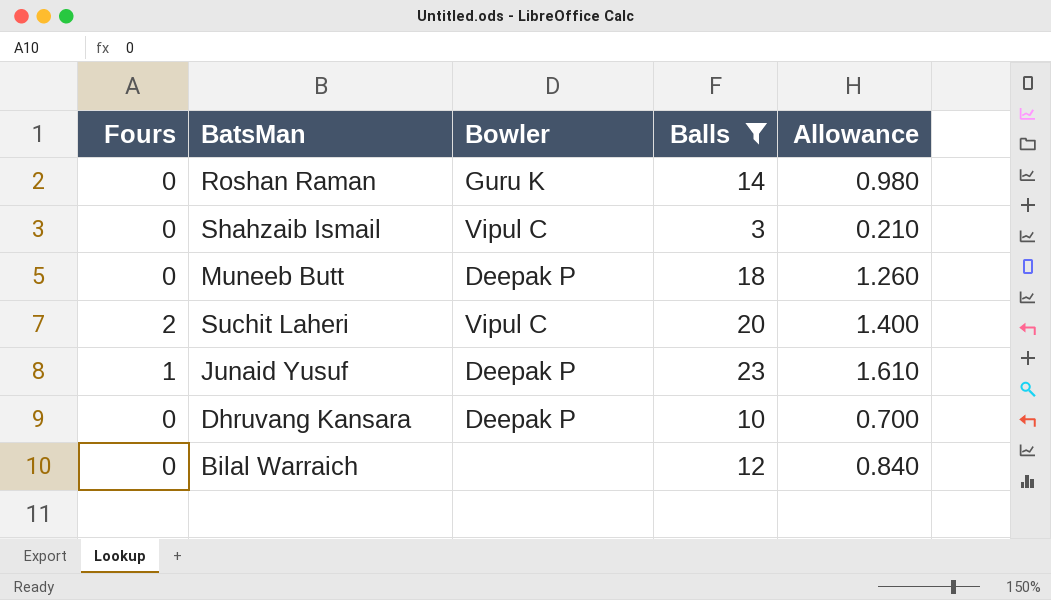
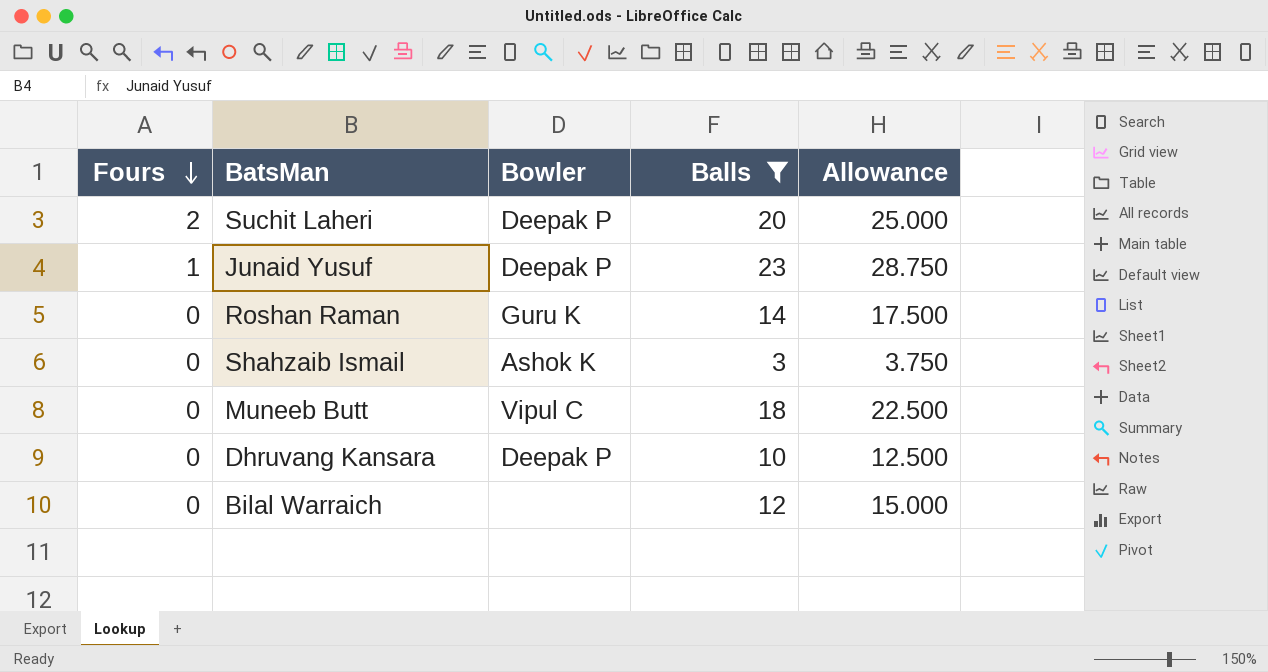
row order: none -> Fours descending
column Allowance | formula: [Balls] * 0.07 -> [Balls] * 1.25
Suchit Laheri | Bowler: Vipul C -> Deepak P
Shahzaib Ismail | Bowler: Vipul C -> Ashok K
Muneeb Butt | Bowler: Deepak P -> Vipul C

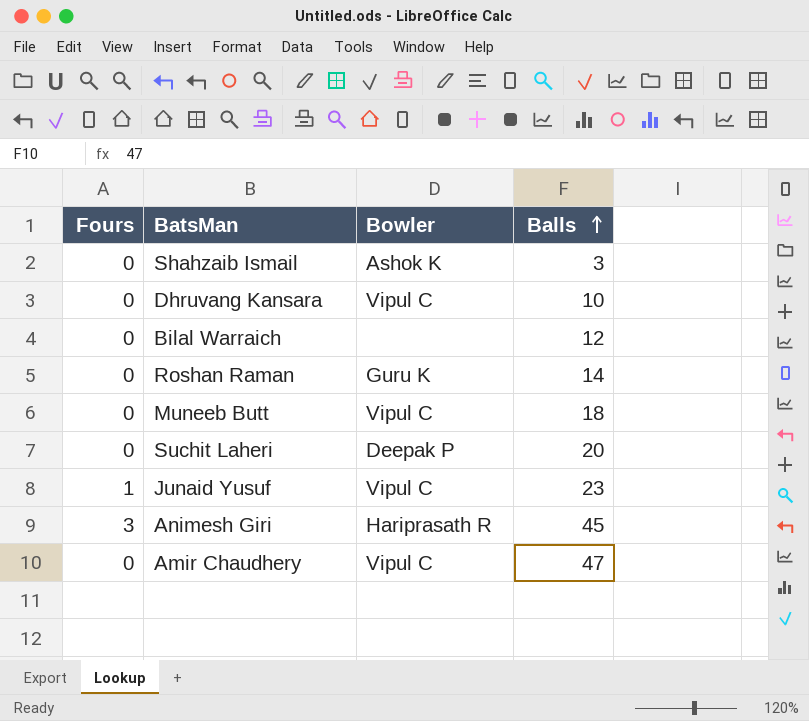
filter: Balls <= 23 -> none
row order: Fours descending -> Balls ascending
column Allowance | formula: [Balls] * 1.25 -> none
Dhruvang Kansara | Bowler: Deepak P -> Vipul C
Suchit Laheri | Fours: 2 -> 0
Junaid Yusuf | Bowler: Deepak P -> Vipul C

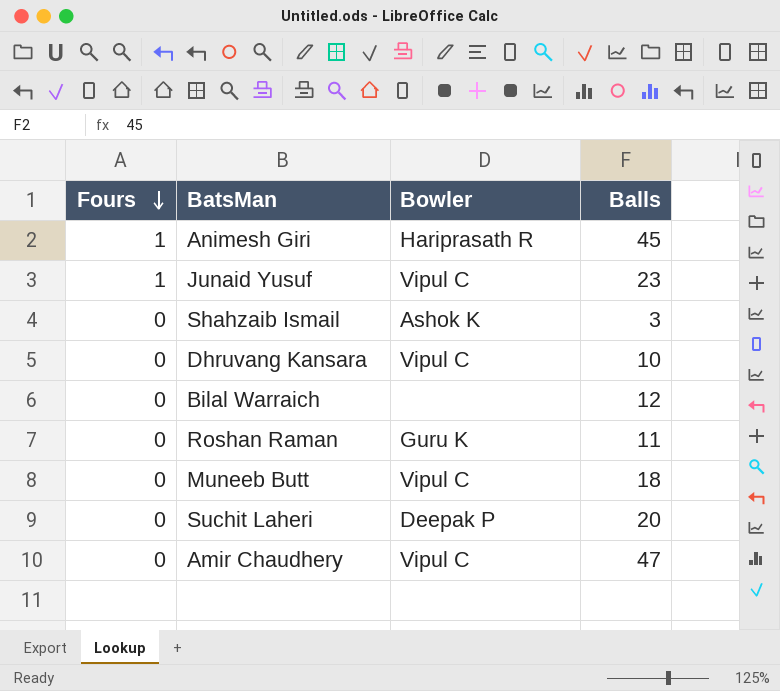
row order: Balls ascending -> Fours descending
Animesh Giri | Fours: 3 -> 1
Roshan Raman | Balls: 14 -> 11

